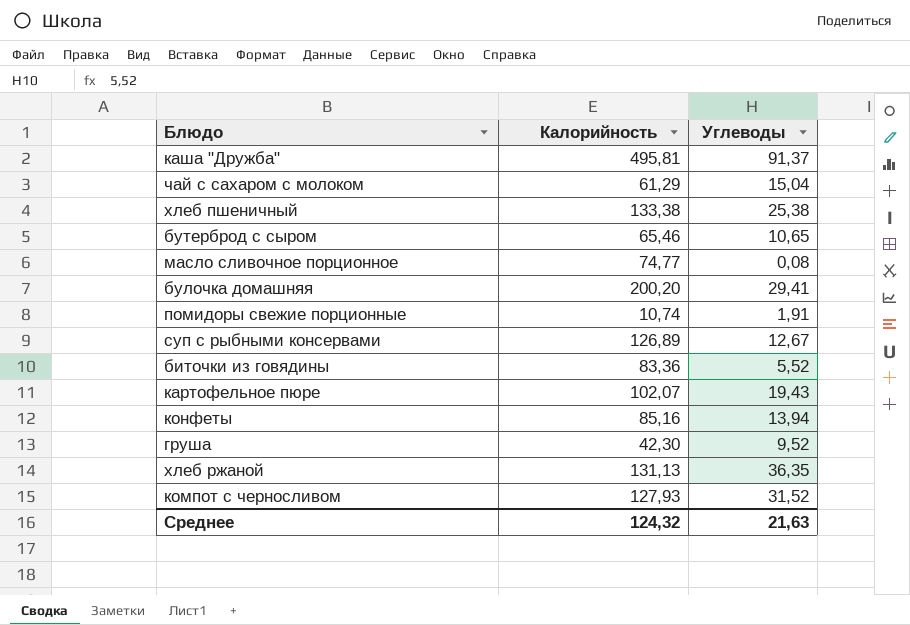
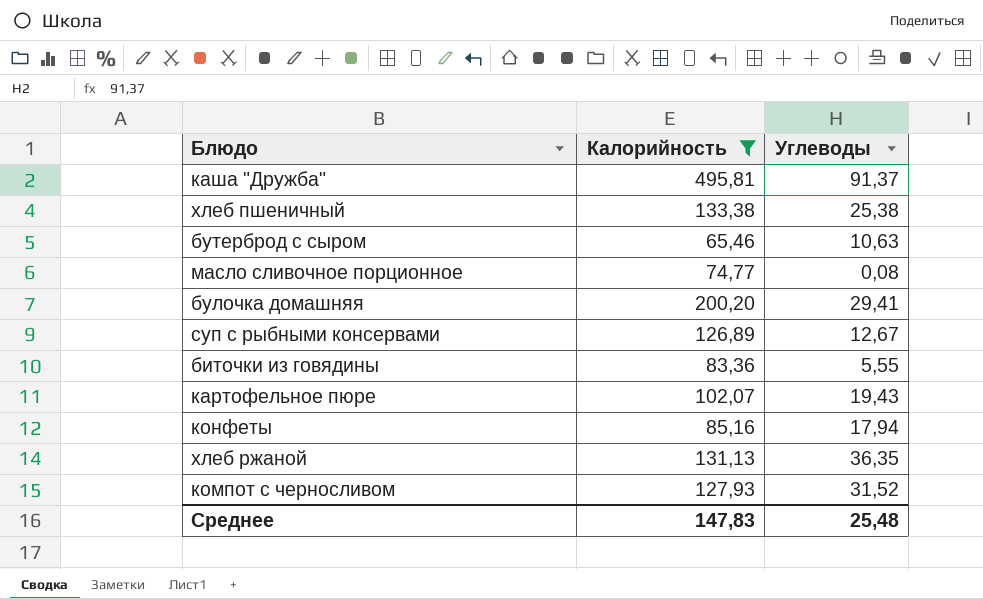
filter: none -> Калорийность >= 65,46
бутерброд с сыром | Углеводы: 10,65 -> 10,63
биточки из говядины | Углеводы: 5,52 -> 5,55
конфеты | Углеводы: 13,94 -> 17,94
Среднее | Калорийность: 124,32 -> 147,83
Среднее | Углеводы: 21,63 -> 25,48

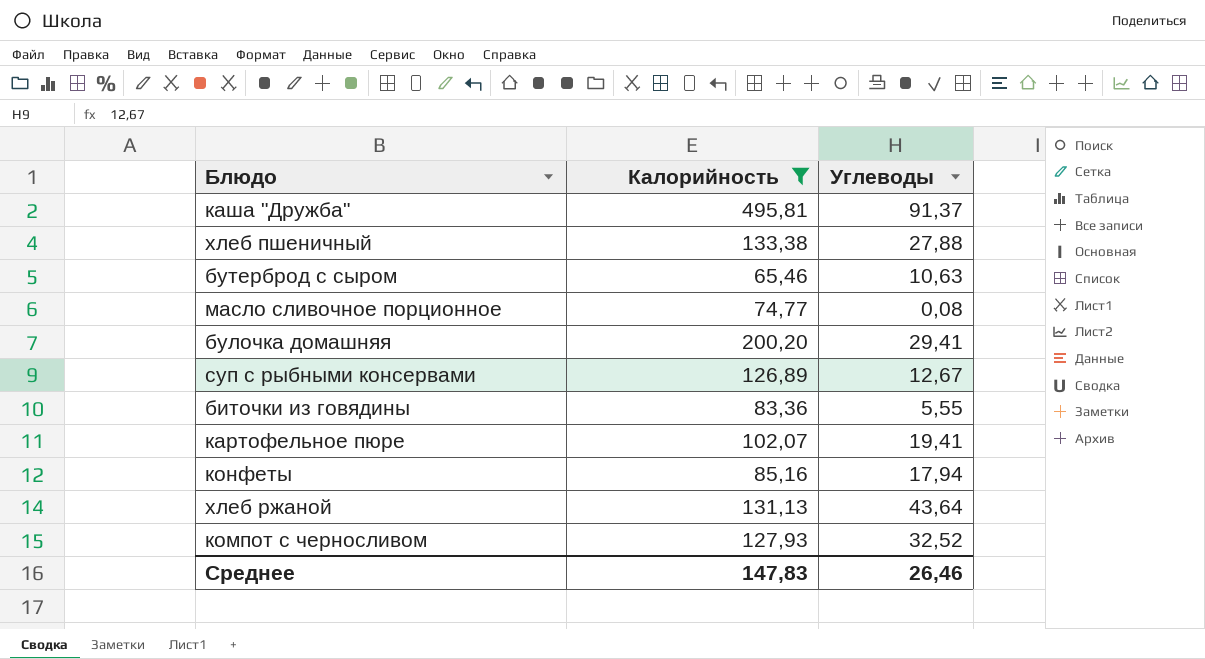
хлеб пшеничный | Углеводы: 25,38 -> 27,88
картофельное пюре | Углеводы: 19,43 -> 19,41
хлеб ржаной | Углеводы: 36,35 -> 43,64
компот с черносливом | Углеводы: 31,52 -> 32,52
Среднее | Углеводы: 25,48 -> 26,46

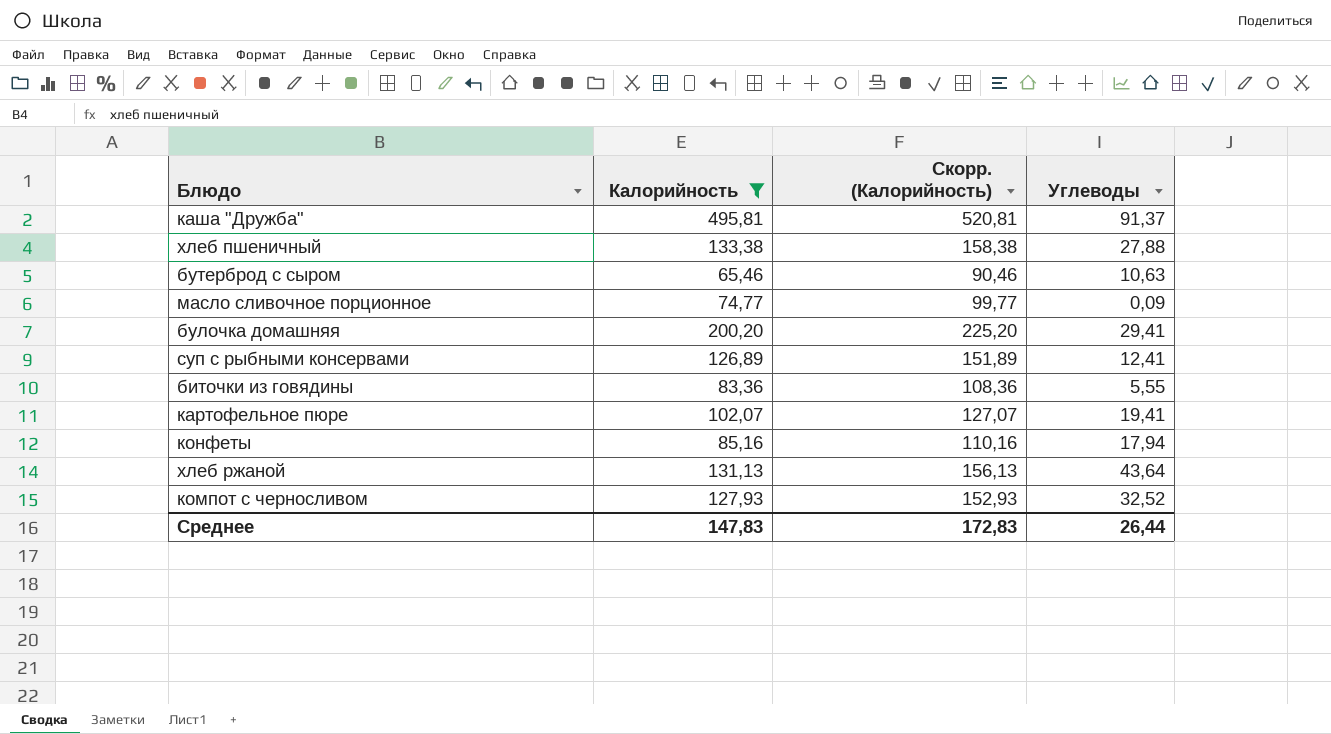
column Скорр. (Калорийность) | formula: none -> [Калорийность] + 25
масло сливочное порционное | Углеводы: 0,08 -> 0,09
суп с рыбными консервами | Углеводы: 12,67 -> 12,41
Среднее | Углеводы: 26,46 -> 26,44

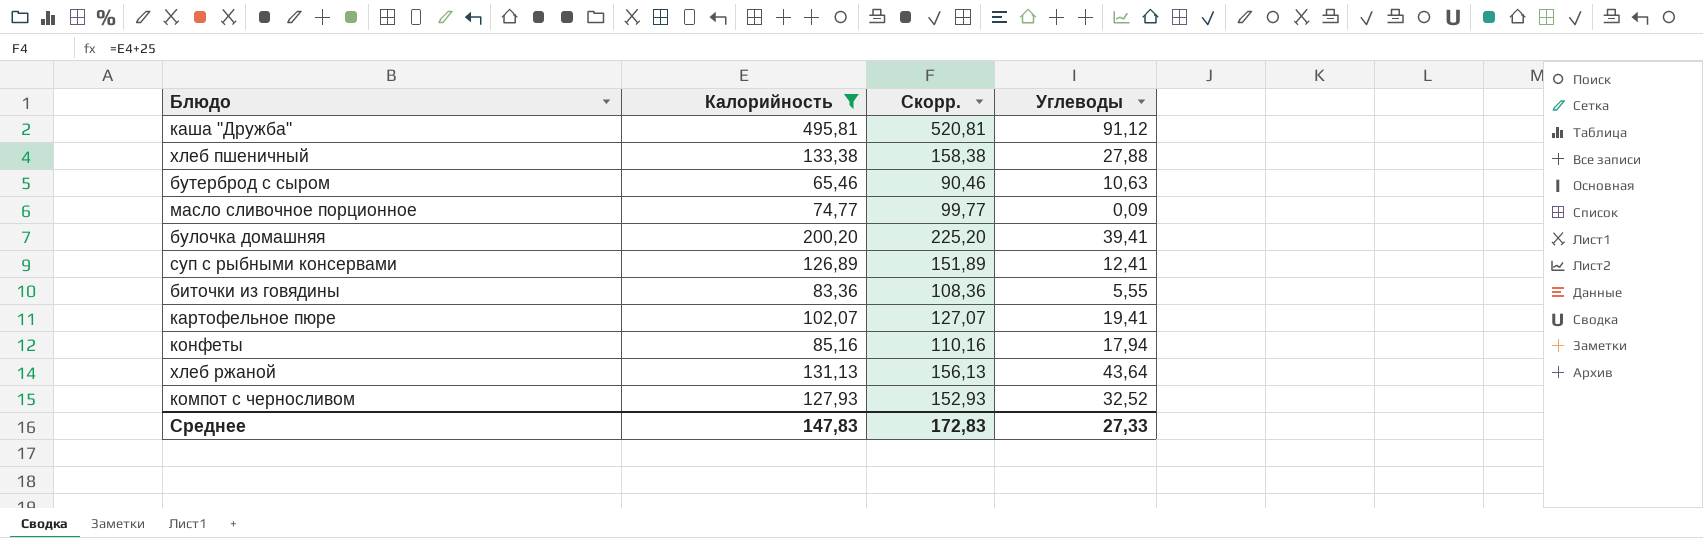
column name: Скорр. (Калорийность) -> Скорр.
каша "Дружба" | Углеводы: 91,37 -> 91,12
булочка домашняя | Углеводы: 29,41 -> 39,41
Среднее | Углеводы: 26,44 -> 27,33

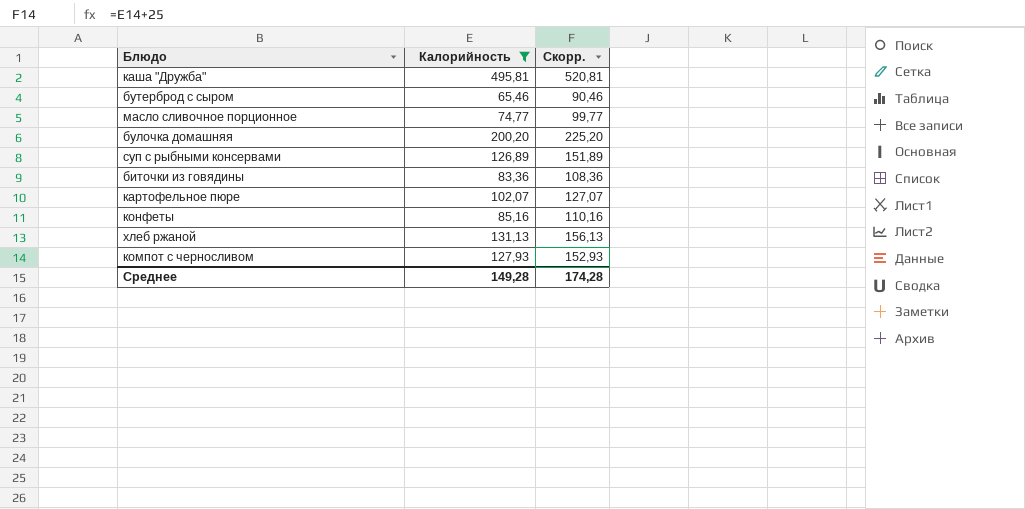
column Углеводы | position: 4 -> none
row хлеб пшеничный: 133,38 | 158,38 | 27,88 -> none
Среднее | Калорийность: 147,83 -> 149,28
Среднее | Скорр.: 172,83 -> 174,28

